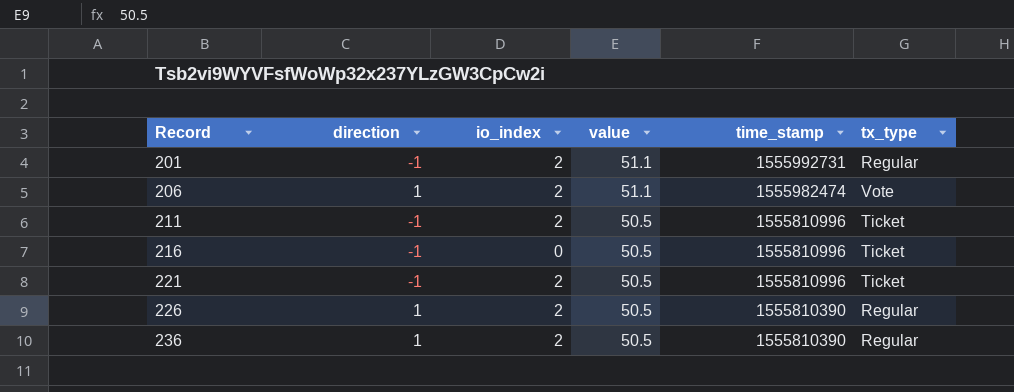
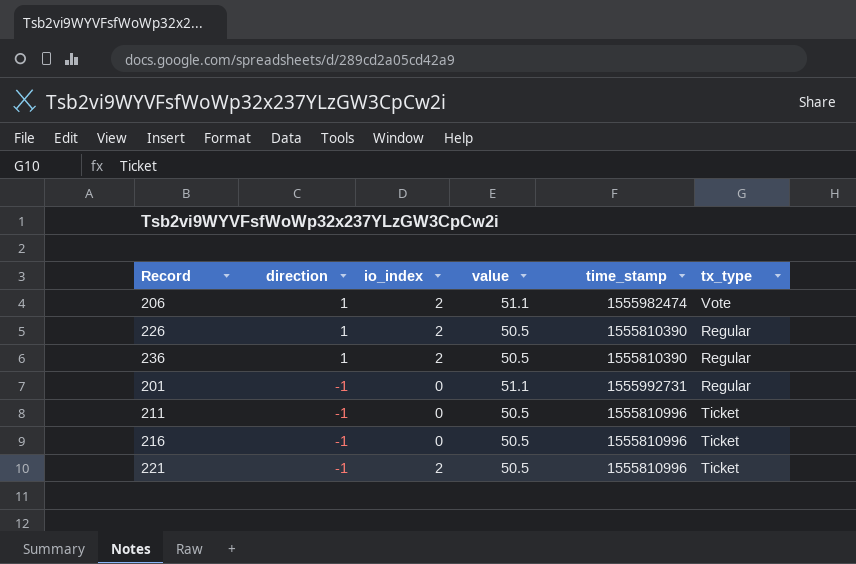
row order: Record ascending -> direction descending
201 | io_index: 2 -> 0
211 | io_index: 2 -> 0

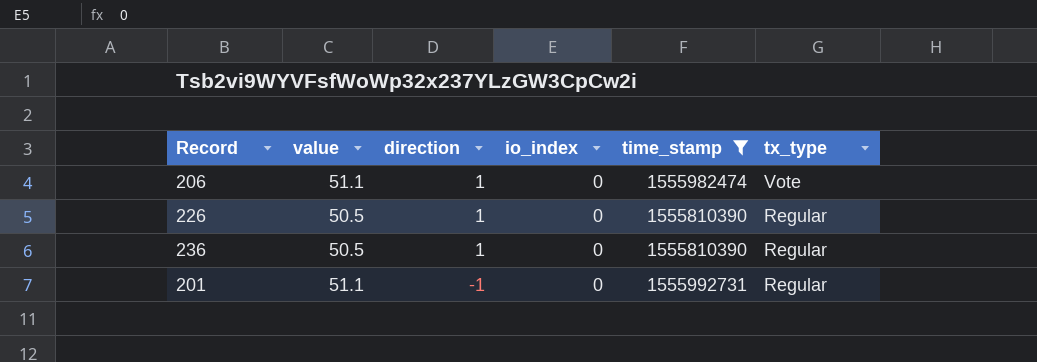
filter: none -> time_stamp != 1555810996
column value | position: 4 -> 2
206 | io_index: 2 -> 0
226 | io_index: 2 -> 0
236 | io_index: 2 -> 0

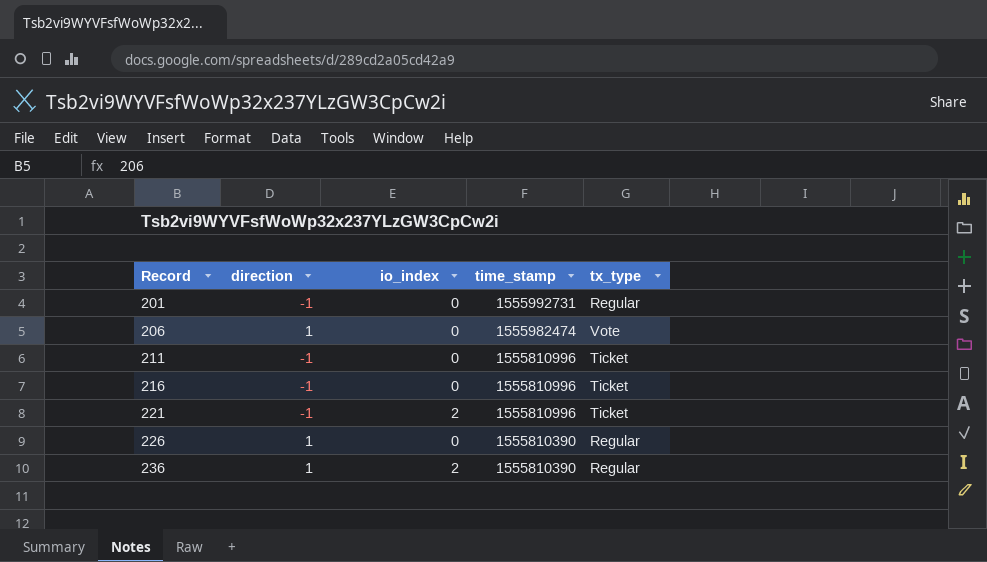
filter: time_stamp != 1555810996 -> none
row order: direction descending -> Record ascending
column value | position: 2 -> none
236 | io_index: 0 -> 2

